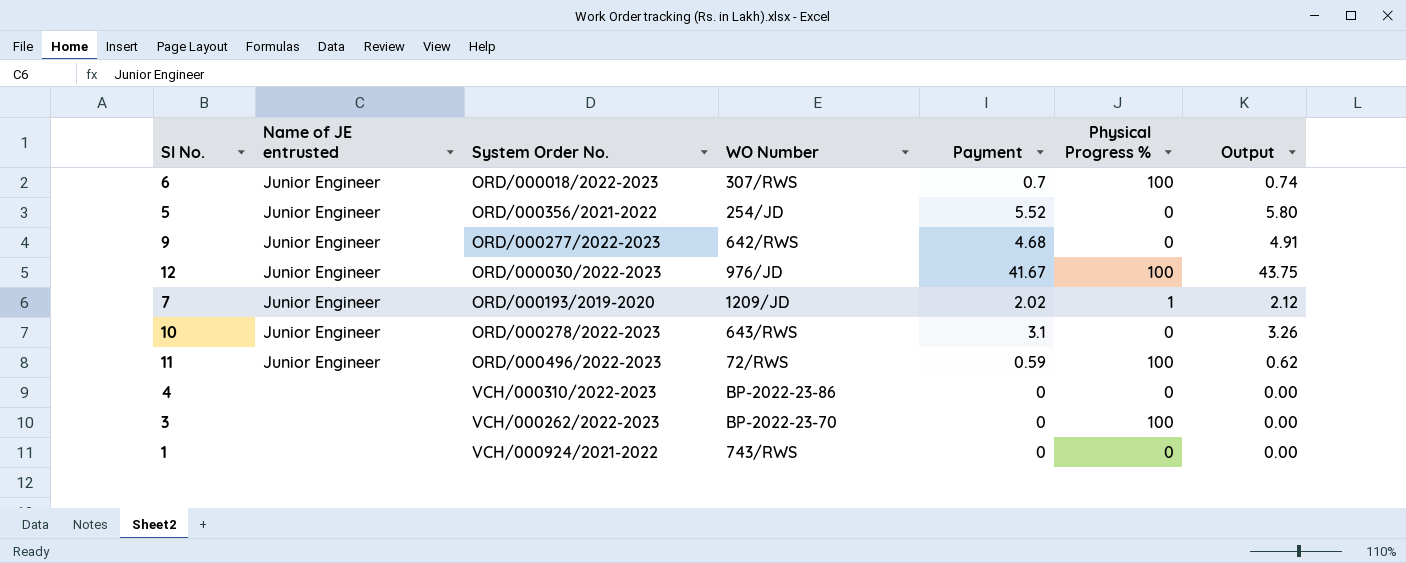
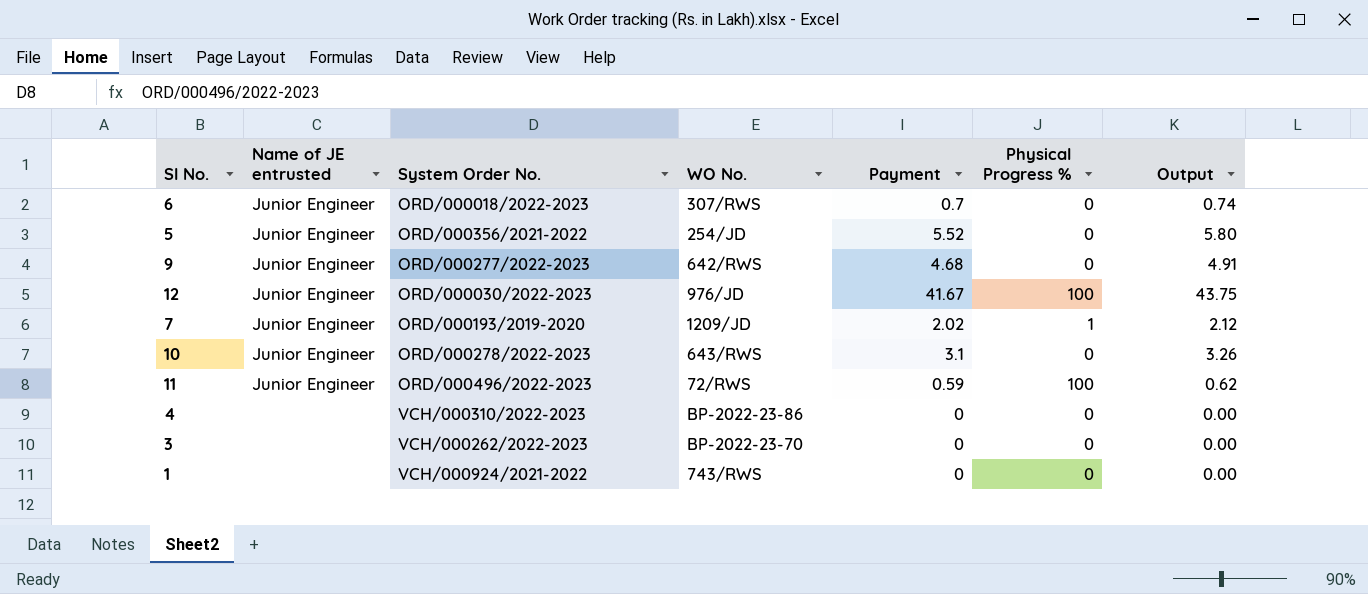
column name: WO Number -> WO No.
6 | Physical Progress %: 100 -> 0
3 | Physical Progress %: 100 -> 0

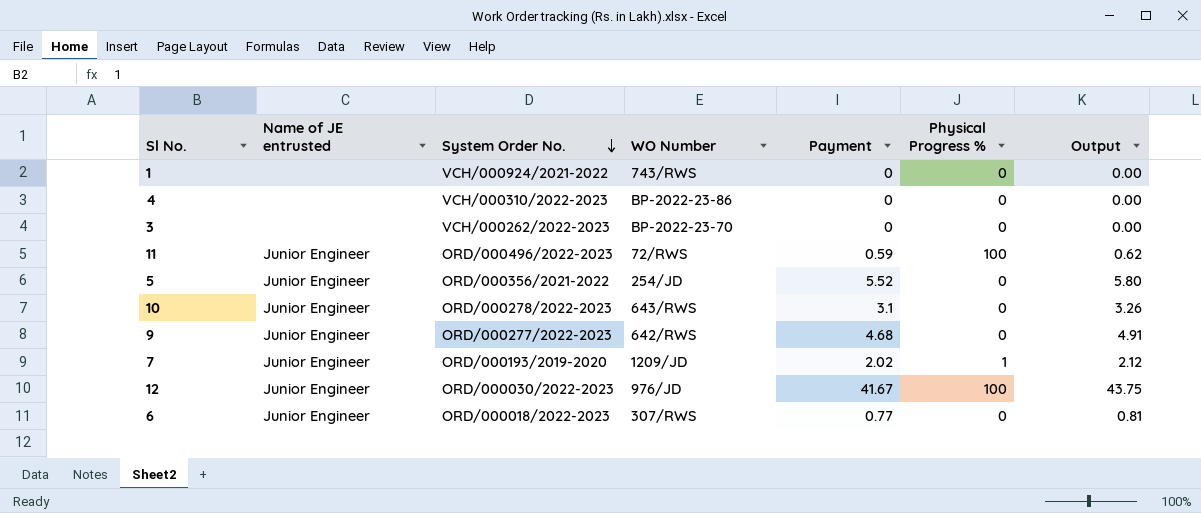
row order: none -> System Order No. descending
column name: WO No. -> WO Number
6 | Payment: 0.7 -> 0.77
6 | Output: 0.74 -> 0.81

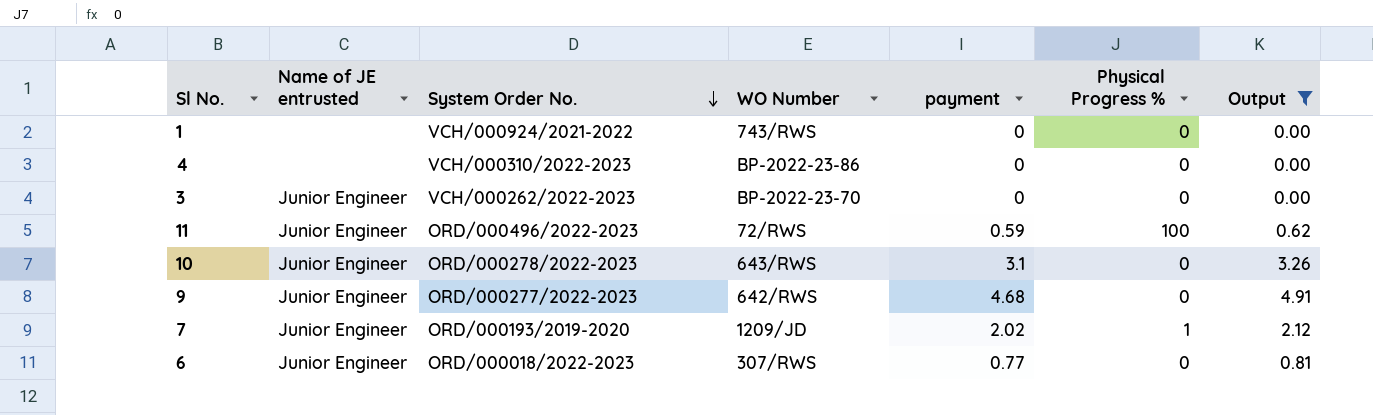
filter: none -> Output <= 4.91
column name: Payment -> payment
3 | Name of JE entrusted: none -> Junior Engineer

